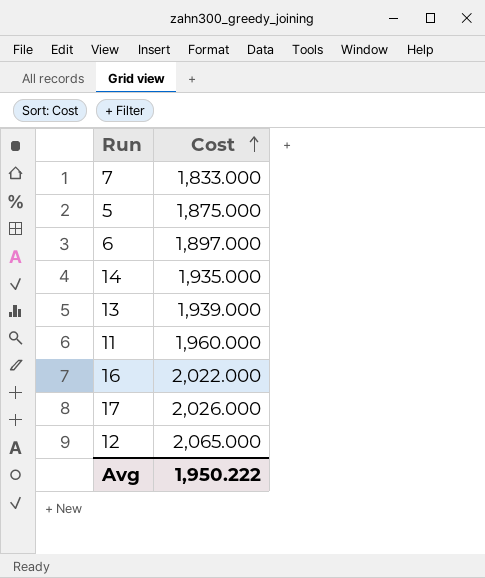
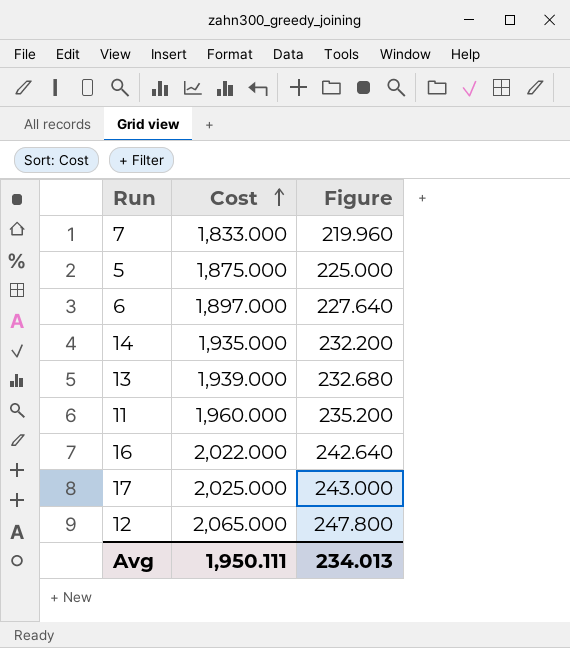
column Figure | formula: none -> [Cost] * 0.12
17 | Cost: 2,026.000 -> 2,025.000
Avg | Cost: 1,950.222 -> 1,950.111

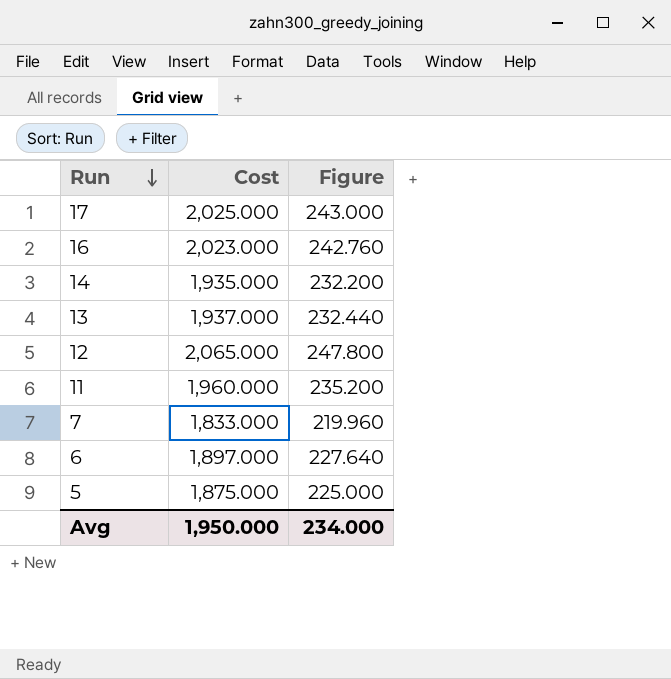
row order: Cost ascending -> Run descending
16 | Cost: 2,022.000 -> 2,023.000
16 | Figure: 242.640 -> 242.760
13 | Cost: 1,939.000 -> 1,937.000
13 | Figure: 232.680 -> 232.440
Avg | Cost: 1,950.111 -> 1,950.000
Avg | Figure: 234.013 -> 234.000

